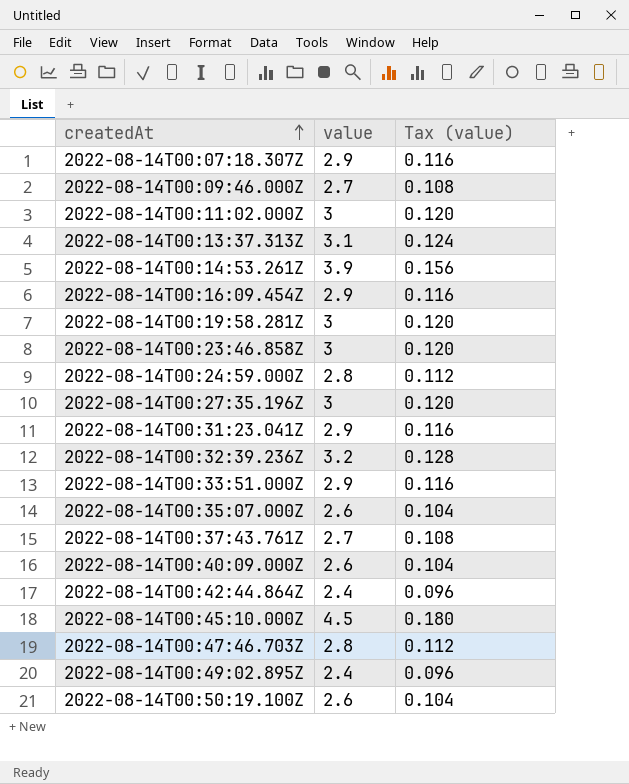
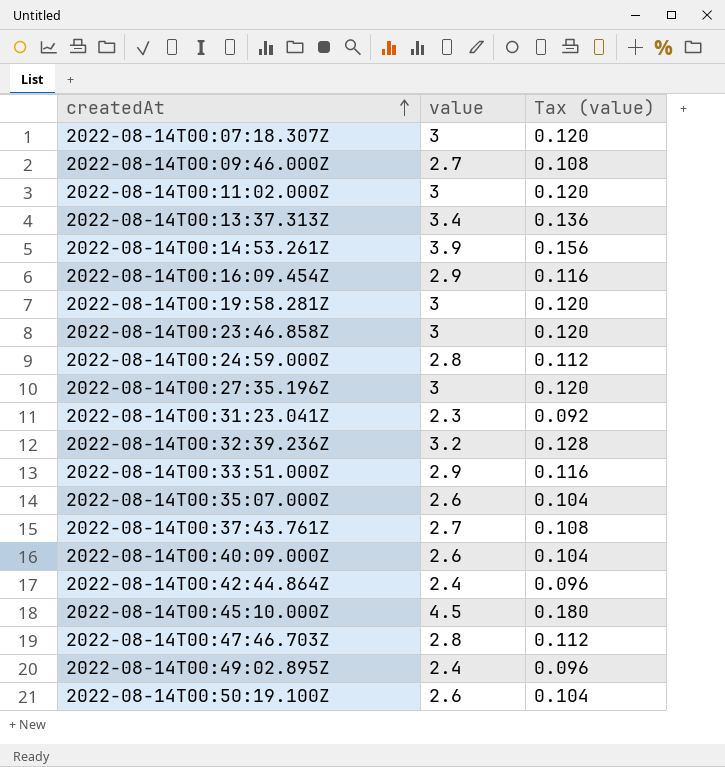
2022-08-14T00:07:18.307Z | value: 2.9 -> 3
2022-08-14T00:07:18.307Z | Tax (value): 0.116 -> 0.120
2022-08-14T00:13:37.313Z | value: 3.1 -> 3.4
2022-08-14T00:13:37.313Z | Tax (value): 0.124 -> 0.136
2022-08-14T00:31:23.041Z | value: 2.9 -> 2.3
2022-08-14T00:31:23.041Z | Tax (value): 0.116 -> 0.092

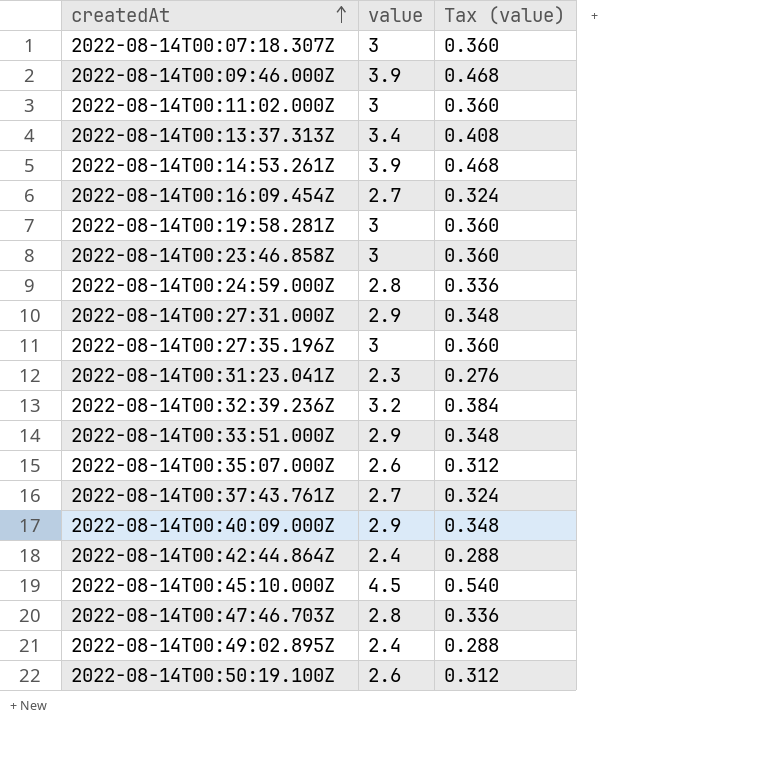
column Tax (value) | formula: [value] * 0.04 -> [value] * 0.12
2022-08-14T00:09:46.000Z | value: 2.7 -> 3.9
2022-08-14T00:16:09.454Z | value: 2.9 -> 2.7
row 2022-08-14T00:27:31.000Z: none -> 2.9 | 0.348
2022-08-14T00:40:09.000Z | value: 2.6 -> 2.9

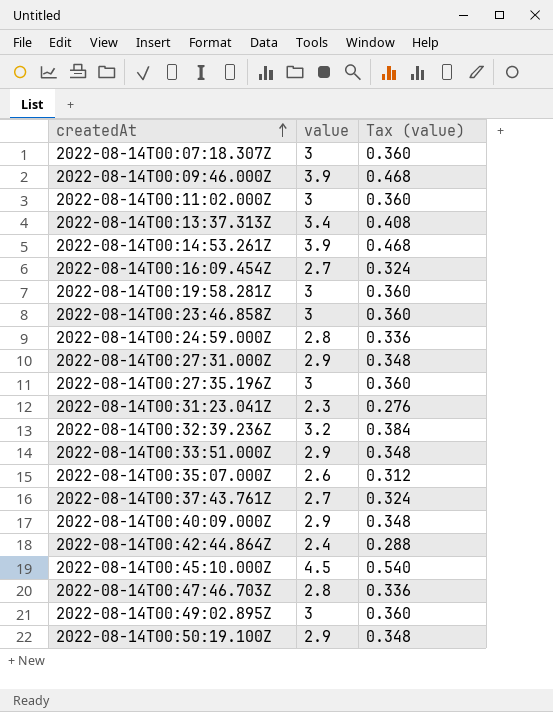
2022-08-14T00:49:02.895Z | value: 2.4 -> 3
2022-08-14T00:49:02.895Z | Tax (value): 0.288 -> 0.360
2022-08-14T00:50:19.100Z | value: 2.6 -> 2.9
2022-08-14T00:50:19.100Z | Tax (value): 0.312 -> 0.348

